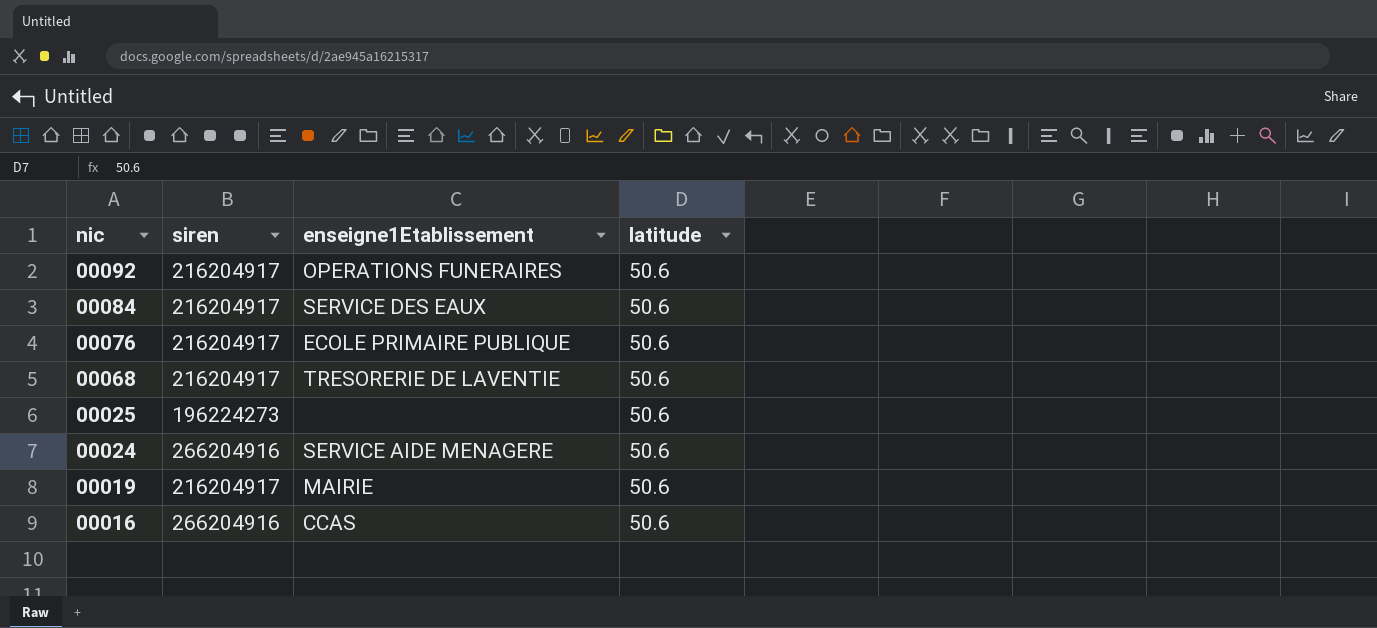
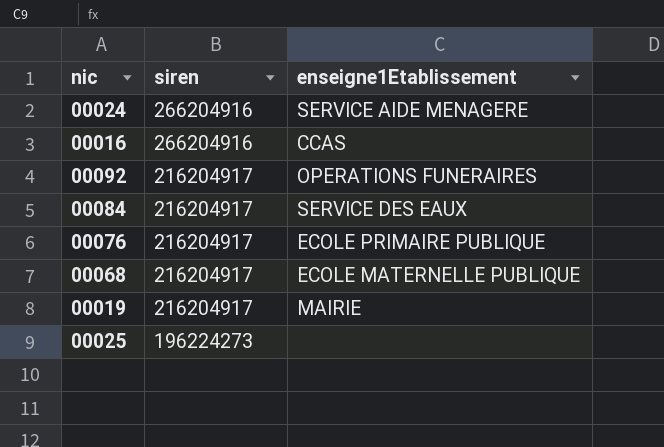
row order: nic descending -> siren descending
column latitude | position: 4 -> none
00068 | enseigne1Etablissement: TRESORERIE DE LAVENTIE -> ECOLE MATERNELLE PUBLIQUE

